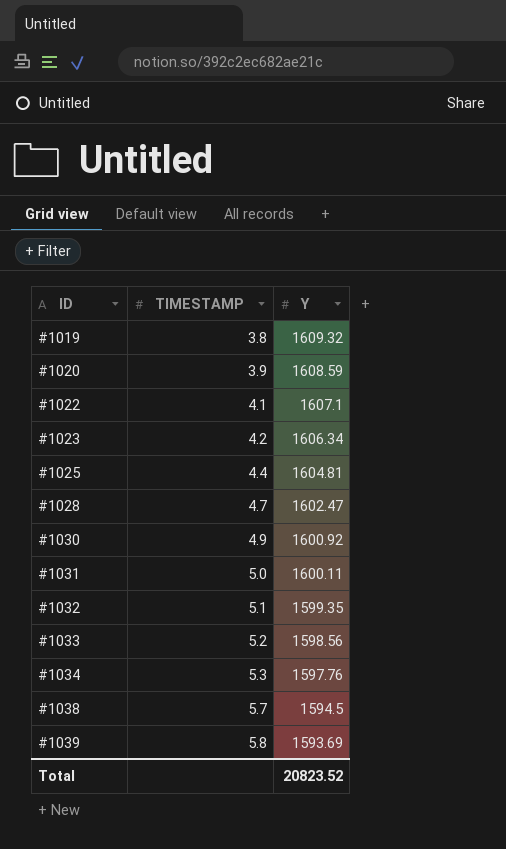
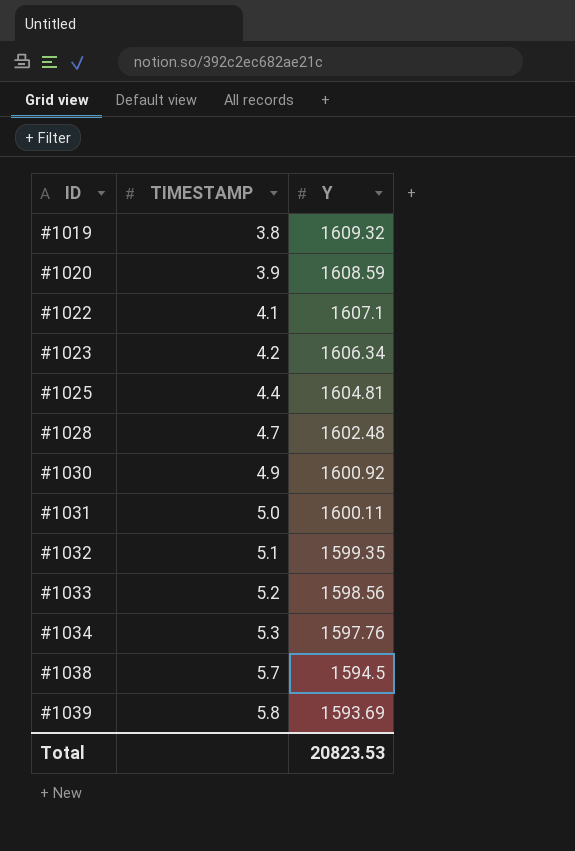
#1028 | Y: 1602.47 -> 1602.48
Total | Y: 20823.52 -> 20823.53

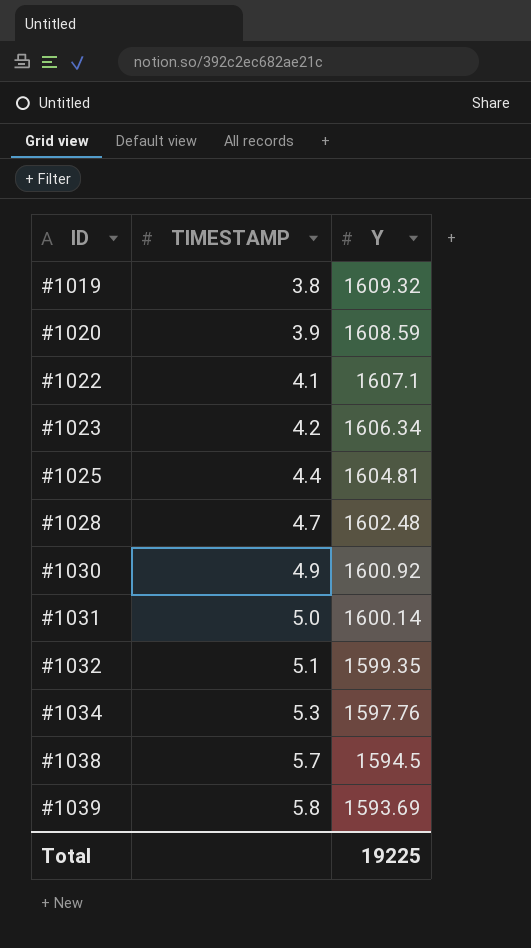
row #1033: 5.2 | 1598.56 -> none
#1031 | Y: 1600.11 -> 1600.14
Total | Y: 20823.53 -> 19225

